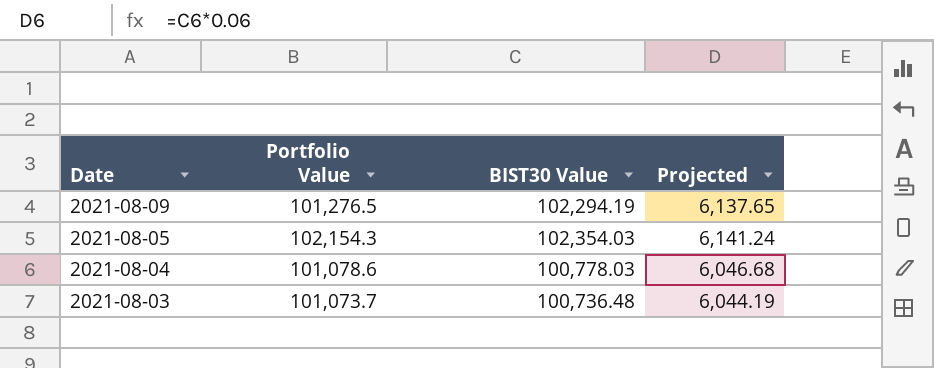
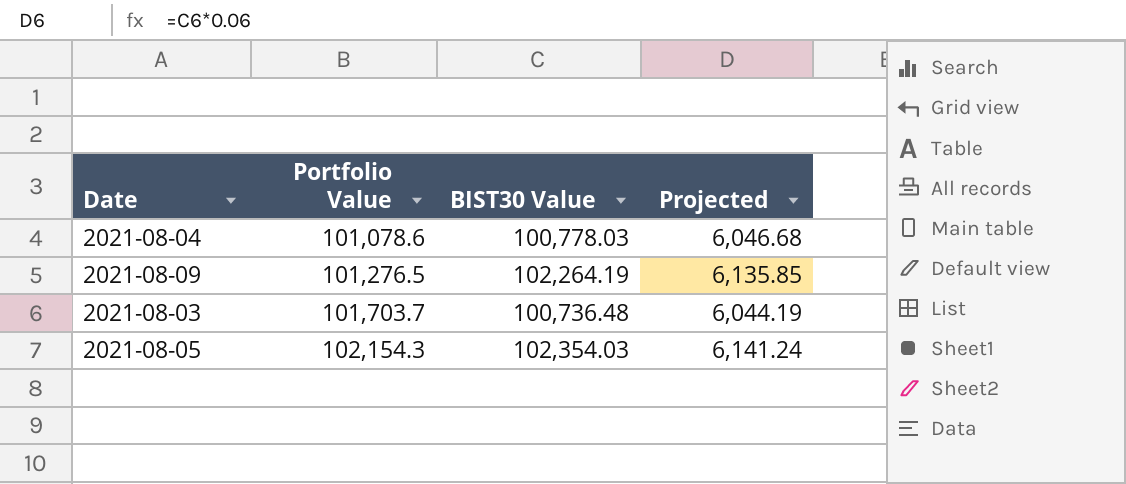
row order: Date descending -> Portfolio Value ascending
2021-08-09 | BIST30 Value: 102,294.19 -> 102,264.19
2021-08-09 | Projected: 6,137.65 -> 6,135.85
2021-08-03 | Portfolio Value: 101,073.7 -> 101,703.7

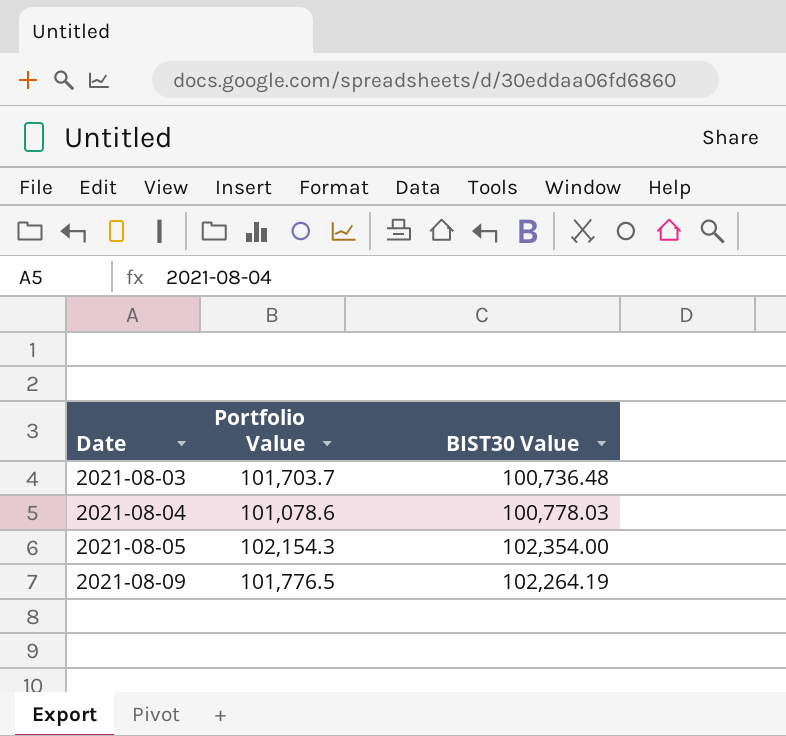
row order: Portfolio Value ascending -> Date ascending
column Projected | formula: [BIST30 Value] * 0.06 -> none
2021-08-05 | BIST30 Value: 102,354.03 -> 102,354.00
2021-08-09 | Portfolio Value: 101,276.5 -> 101,776.5

